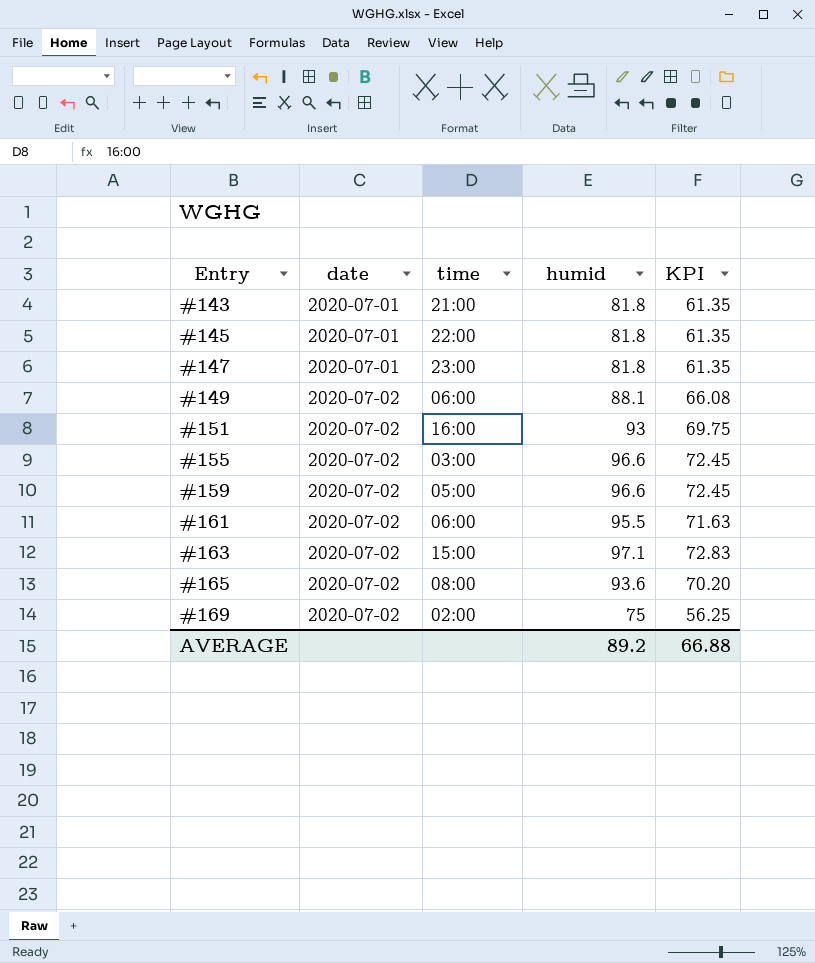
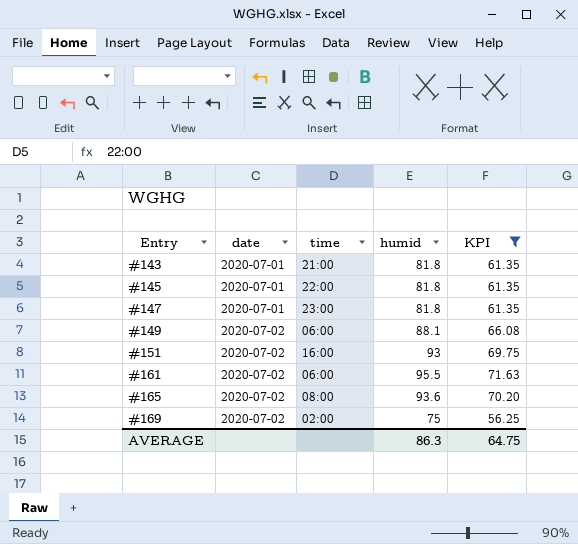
filter: none -> KPI <= 71.63
AVERAGE | humid: 89.2 -> 86.3
AVERAGE | KPI: 66.88 -> 64.75

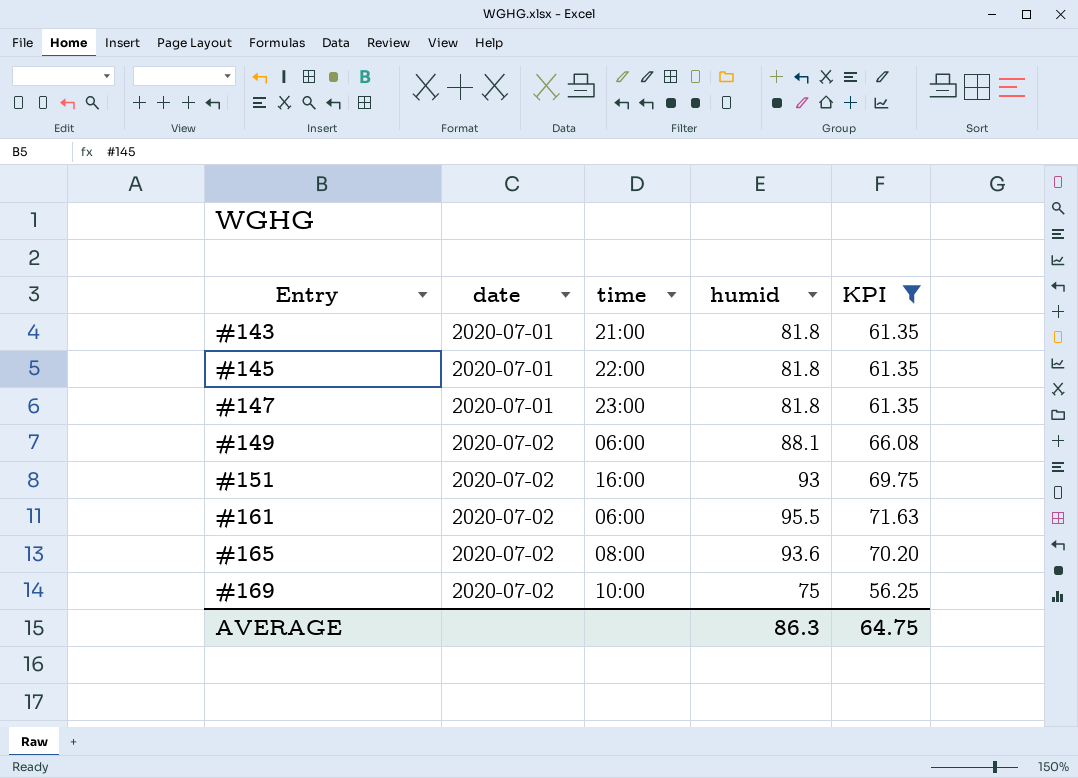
#169 | time: 02:00 -> 10:00

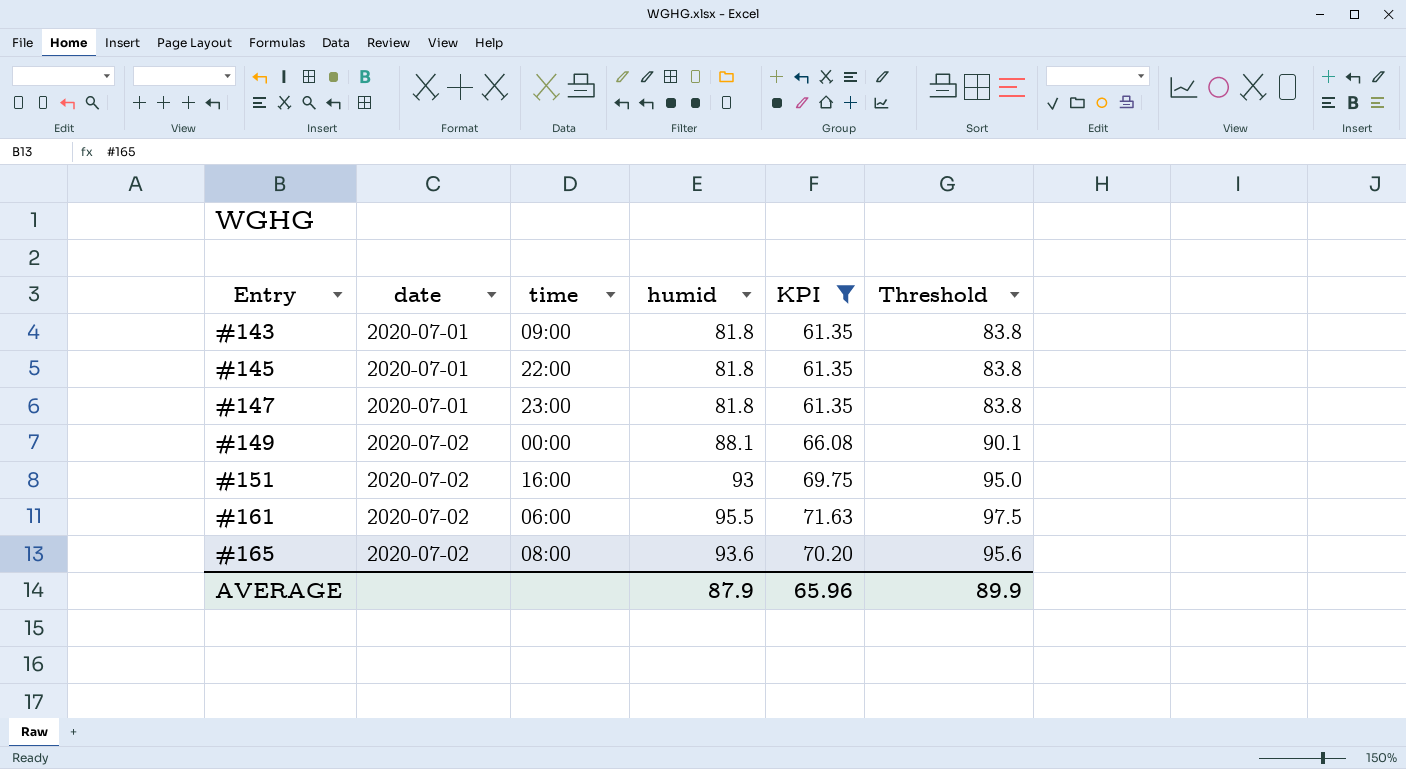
column Threshold | formula: none -> [humid] + 2
row #169: 2020-07-02 | 10:00 | 75 | 56.25 -> none
#143 | time: 21:00 -> 09:00
#149 | time: 06:00 -> 00:00
AVERAGE | humid: 86.3 -> 87.9
AVERAGE | KPI: 64.75 -> 65.96

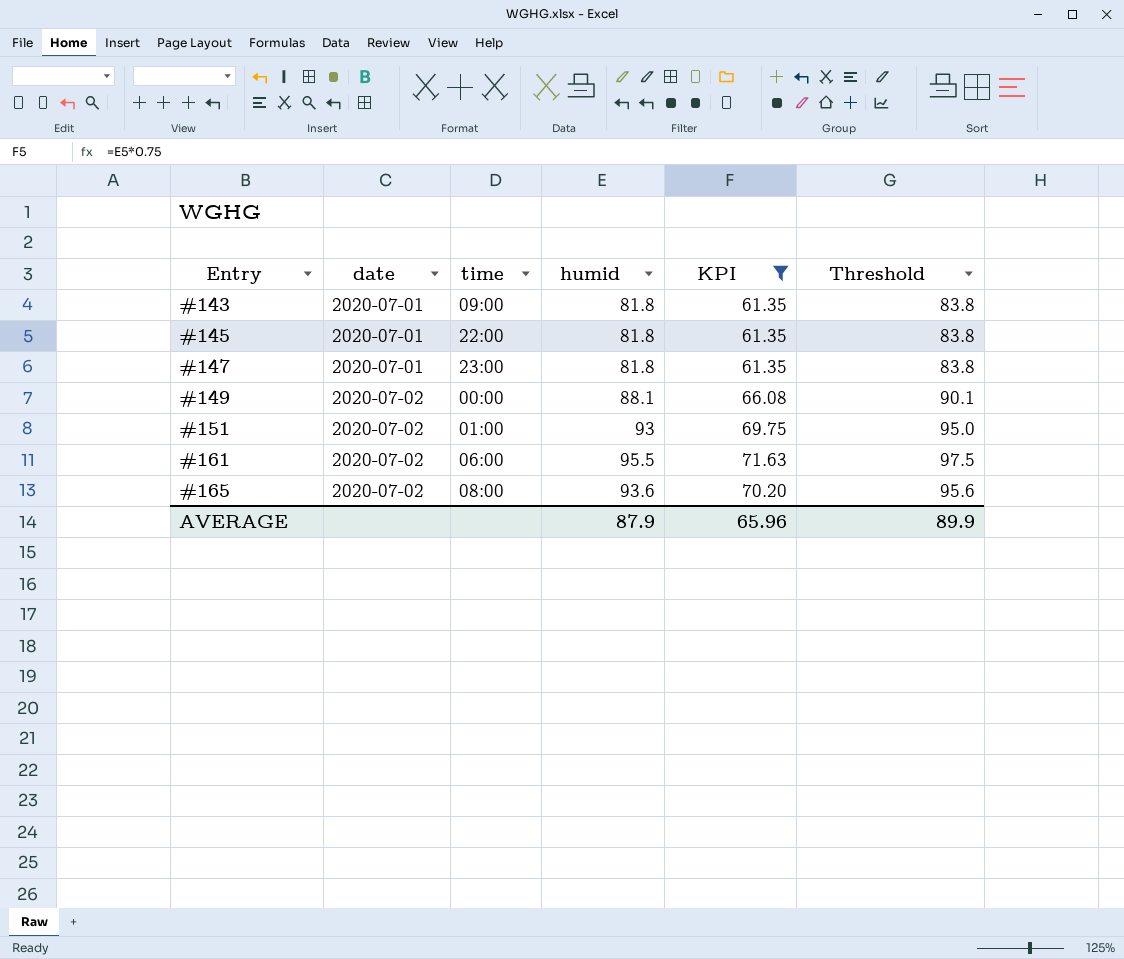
#151 | time: 16:00 -> 01:00

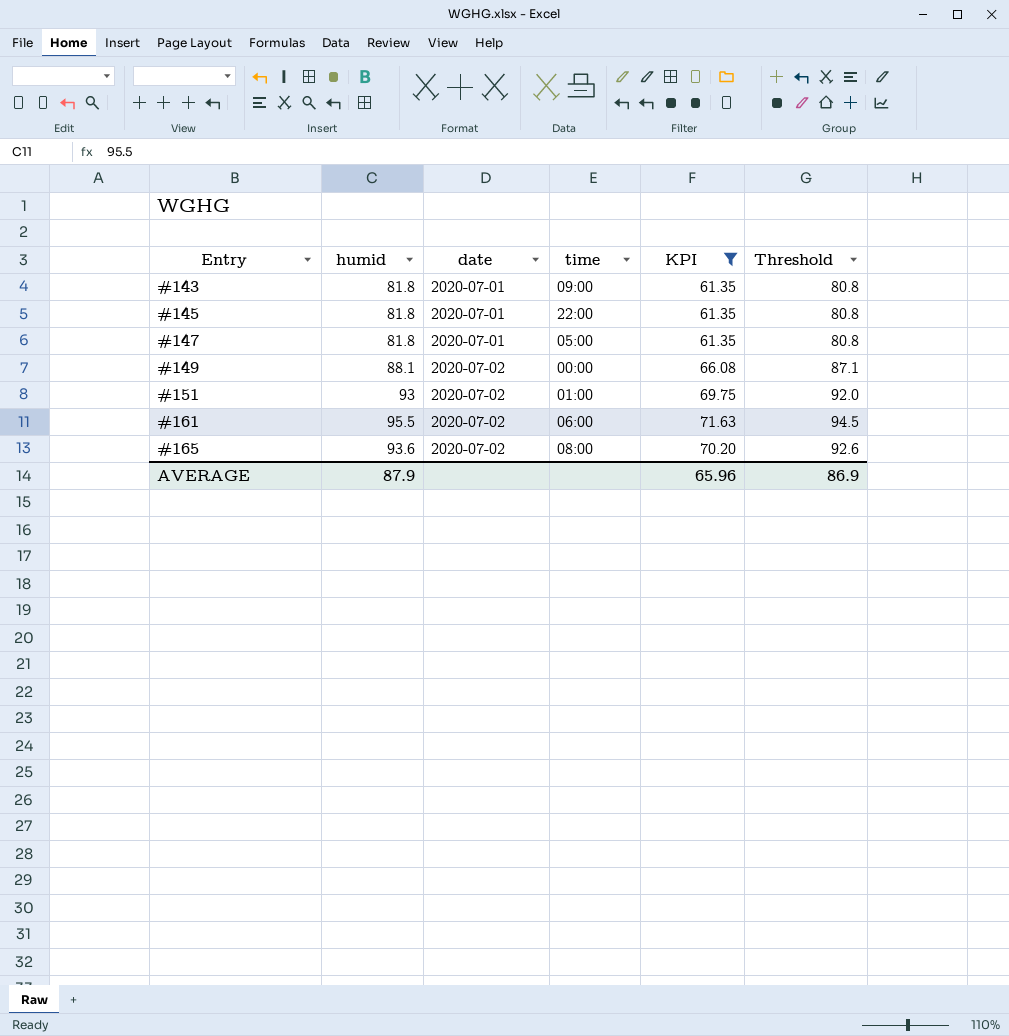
column humid | position: 4 -> 2
column Threshold | formula: [humid] + 2 -> [humid] - 1
#147 | time: 23:00 -> 05:00
AVERAGE | Threshold: 89.9 -> 86.9

